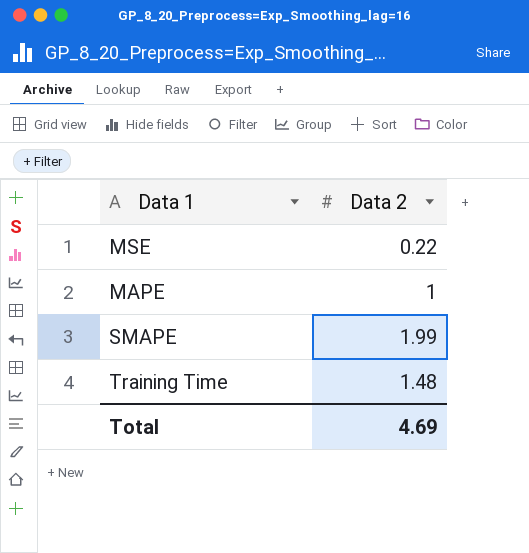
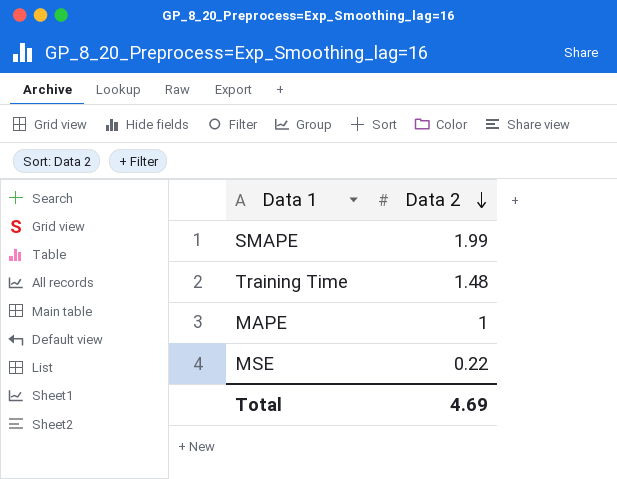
row order: none -> Data 2 descending

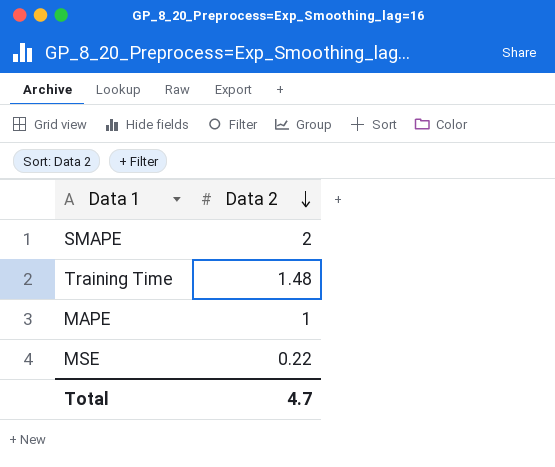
SMAPE | Data 2: 1.99 -> 2
Total | Data 2: 4.69 -> 4.7

